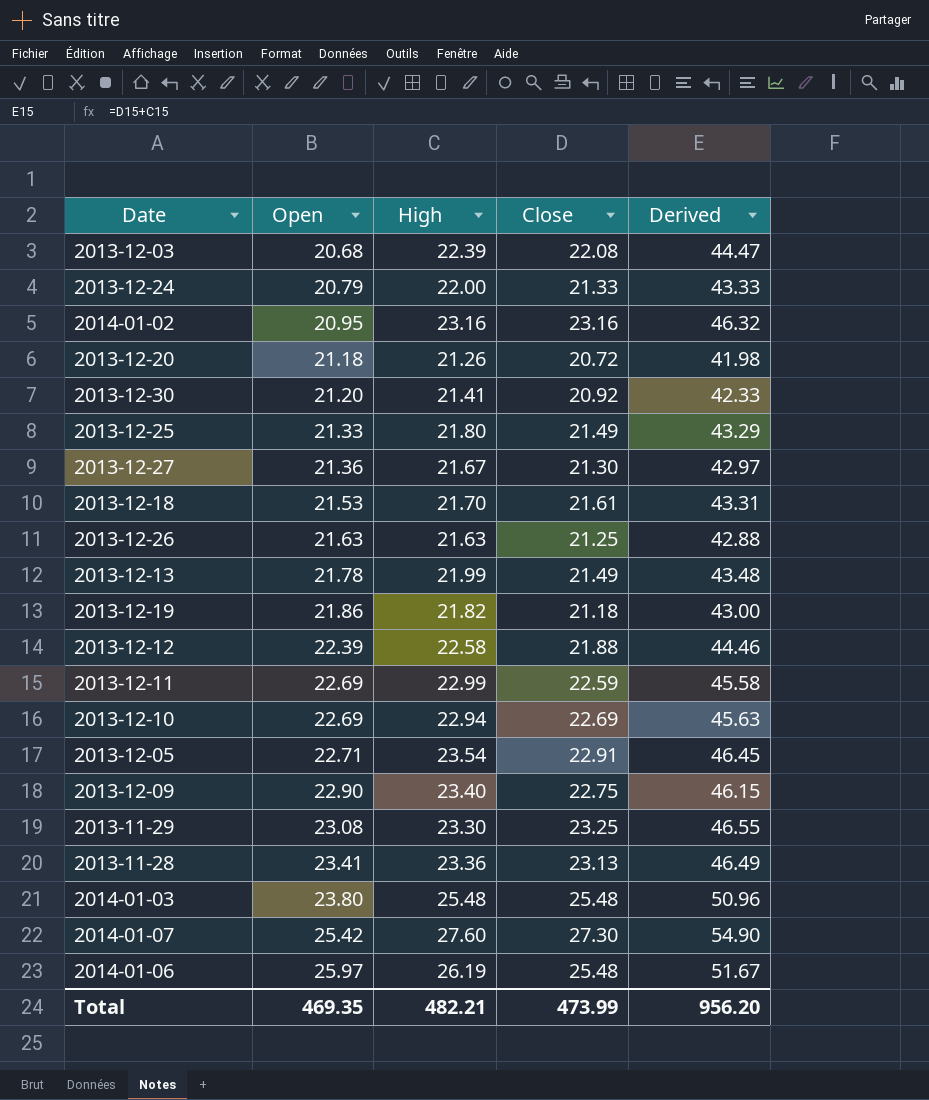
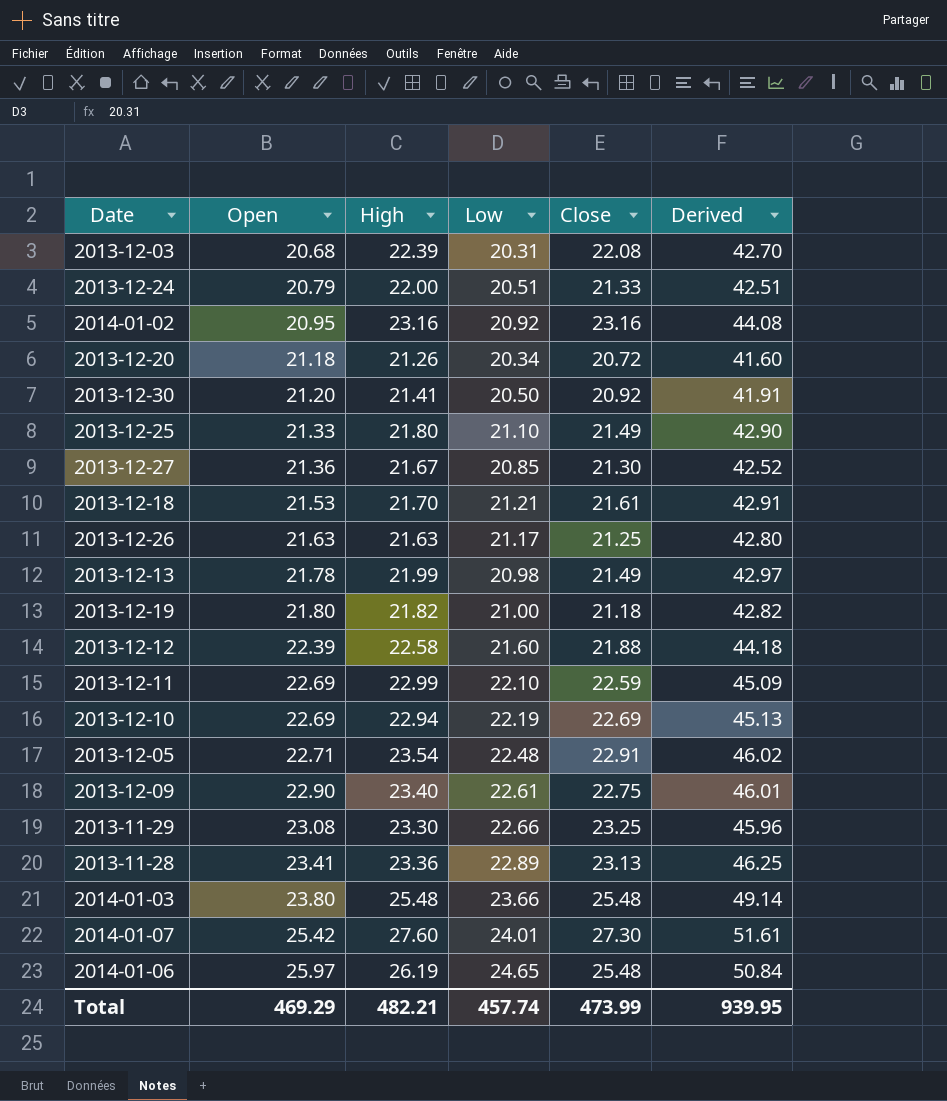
column Low | position: none -> 4
column Derived | formula: [High] + [Close] -> [High] + [Low]
2013-12-19 | Open: 21.86 -> 21.80
Total | Open: 469.35 -> 469.29
Total | Derived: 956.20 -> 939.95

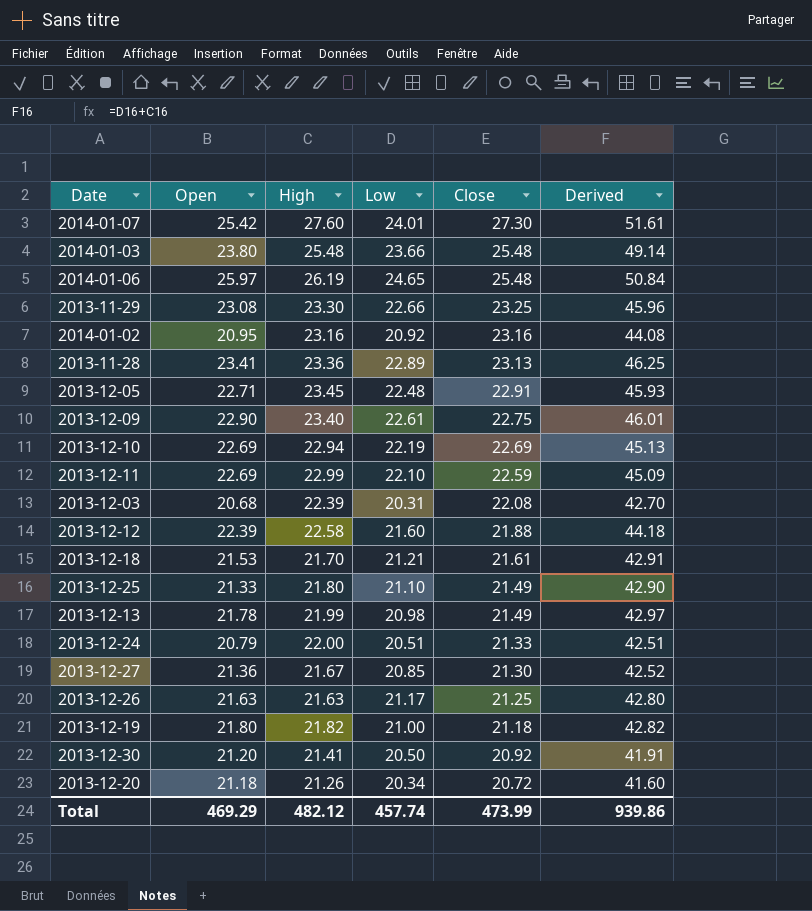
row order: Open ascending -> Close descending
2013-12-05 | High: 23.54 -> 23.45
2013-12-05 | Derived: 46.02 -> 45.93
Total | High: 482.21 -> 482.12
Total | Derived: 939.95 -> 939.86

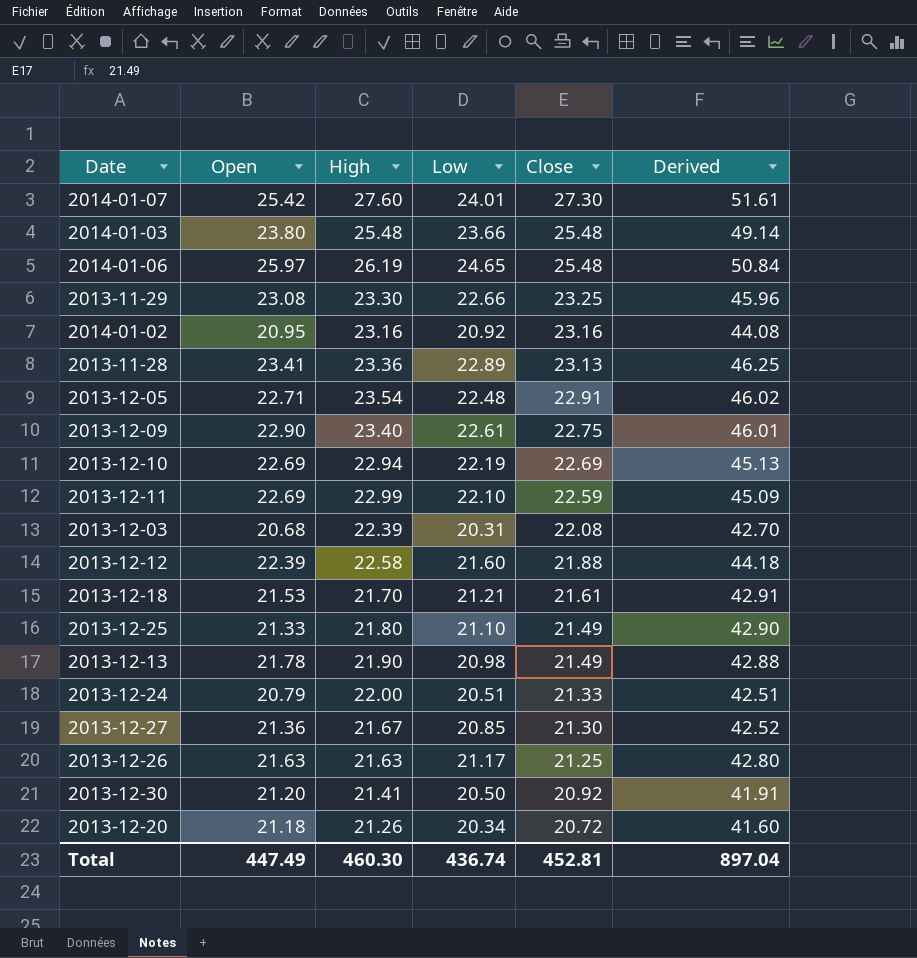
row 2013-12-19: 21.80 | 21.82 | 21.00 | 21.18 | 42.82 -> none
2013-12-05 | High: 23.45 -> 23.54
2013-12-05 | Derived: 45.93 -> 46.02
2013-12-13 | High: 21.99 -> 21.90
2013-12-13 | Derived: 42.97 -> 42.88
Total | Open: 469.29 -> 447.49
Total | High: 482.12 -> 460.30
Total | Low: 457.74 -> 436.74
Total | Close: 473.99 -> 452.81
Total | Derived: 939.86 -> 897.04

